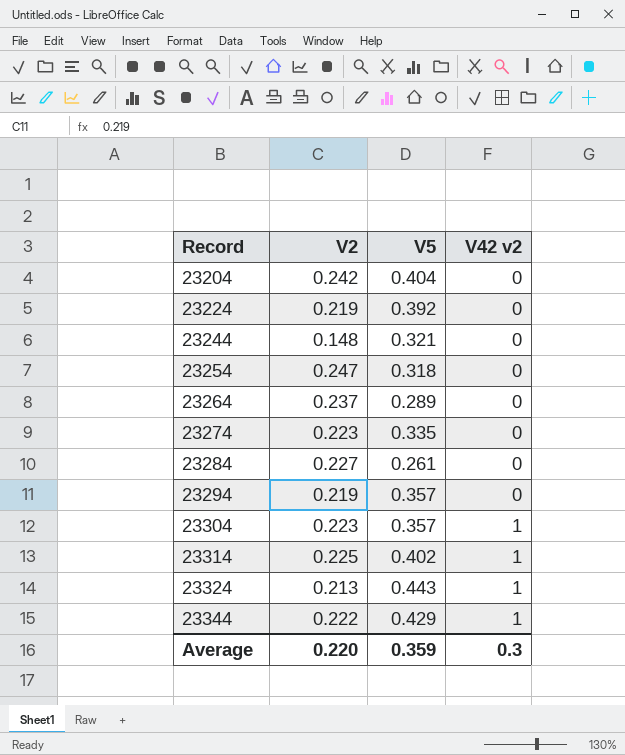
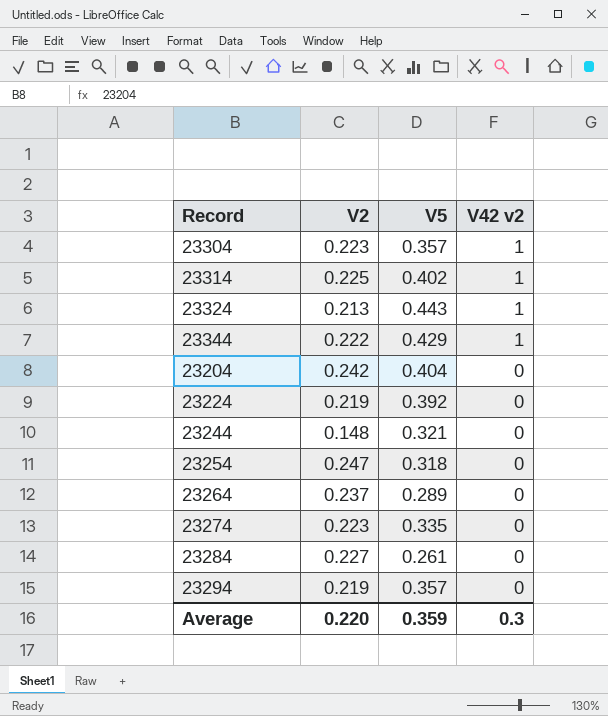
row order: Record ascending -> V42 v2 descending

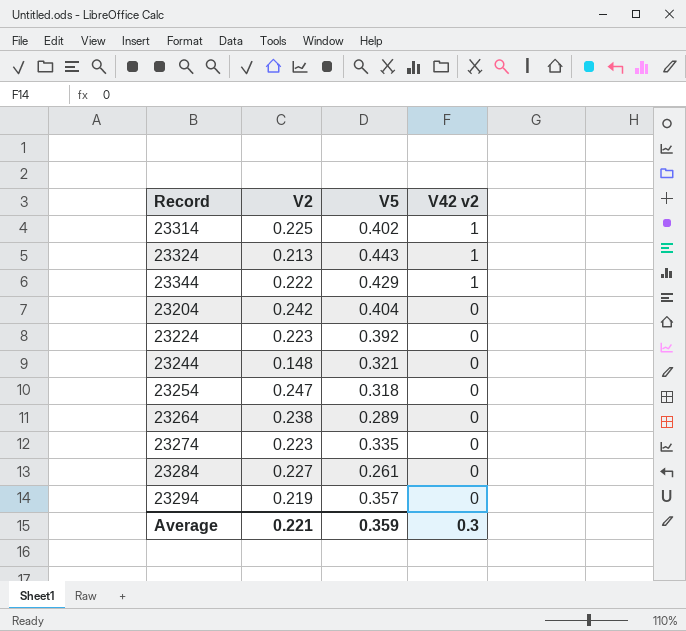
row 23304: 0.223 | 0.357 | 1 -> none
23224 | V2: 0.219 -> 0.223
23264 | V2: 0.237 -> 0.238
Average | V2: 0.220 -> 0.221

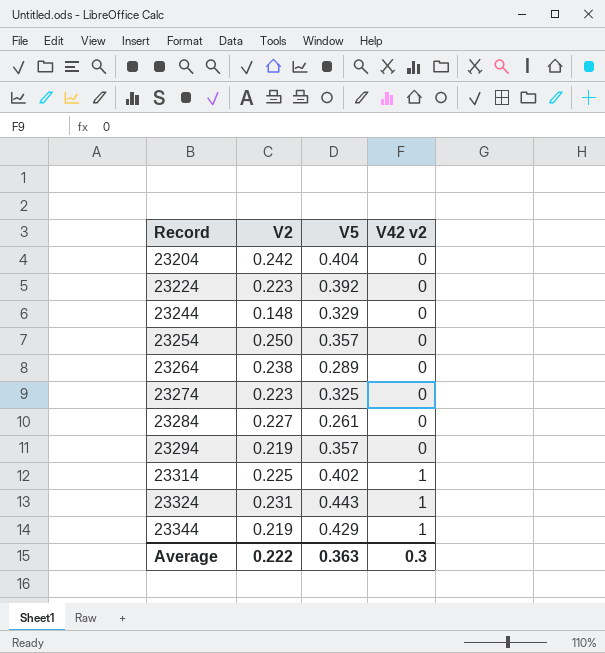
row order: V42 v2 descending -> Record ascending
23244 | V5: 0.321 -> 0.329
23254 | V2: 0.247 -> 0.250
23254 | V5: 0.318 -> 0.357
23274 | V5: 0.335 -> 0.325
23324 | V2: 0.213 -> 0.231
23344 | V2: 0.222 -> 0.219
Average | V2: 0.221 -> 0.222
Average | V5: 0.359 -> 0.363

